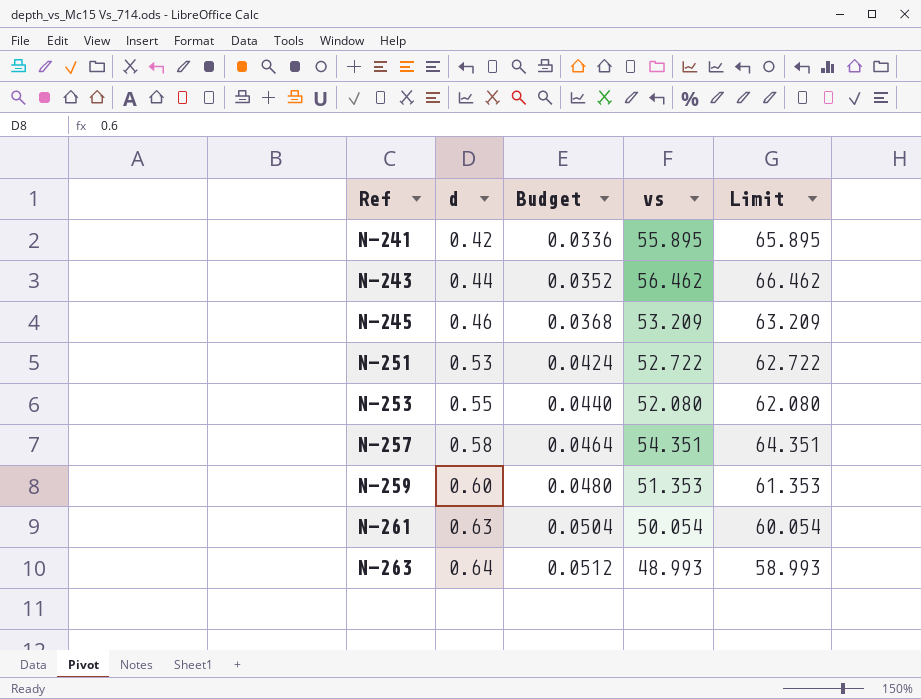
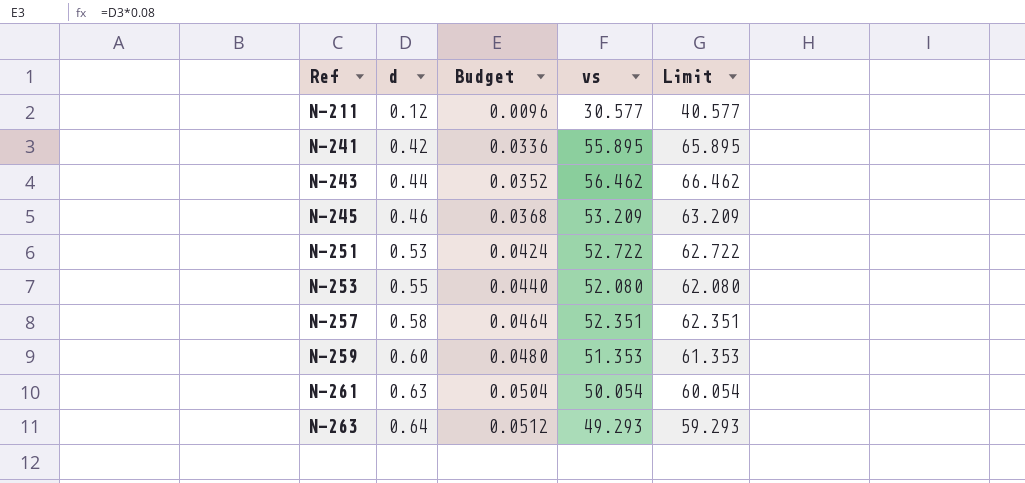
row N-211: none -> 0.12 | 0.0096 | 30.577 | 40.577
N-257 | vs: 54.351 -> 52.351
N-257 | Limit: 64.351 -> 62.351
N-263 | vs: 48.993 -> 49.293
N-263 | Limit: 58.993 -> 59.293

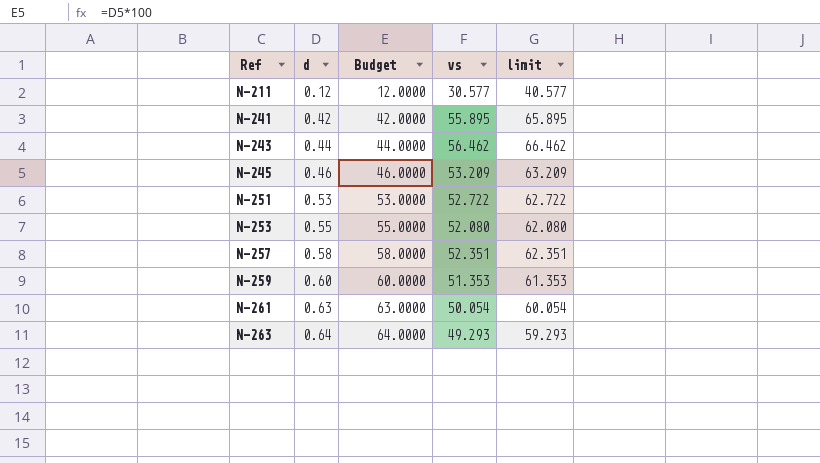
column Budget | formula: [d] * 0.08 -> [d] * 100
column name: Limit -> limit

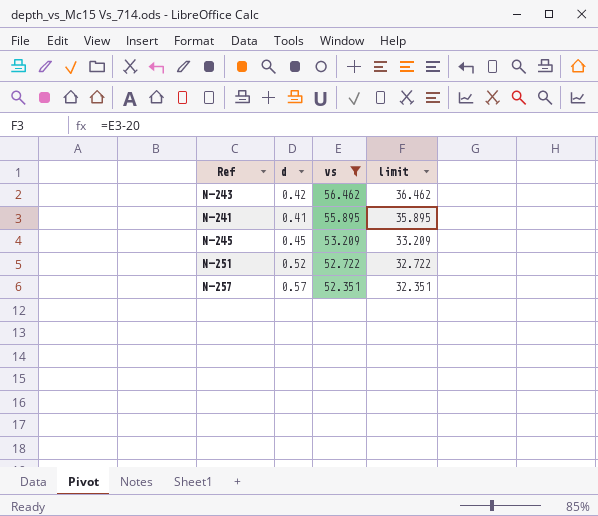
filter: none -> vs >= 52.351
row order: Ref ascending -> vs descending
column Budget | formula: [d] * 100 -> none
column limit | formula: [vs] + 10 -> [vs] - 20
N-243 | d: 0.44 -> 0.42
N-241 | d: 0.42 -> 0.41
N-245 | d: 0.46 -> 0.45
N-251 | d: 0.53 -> 0.52
N-257 | d: 0.58 -> 0.57

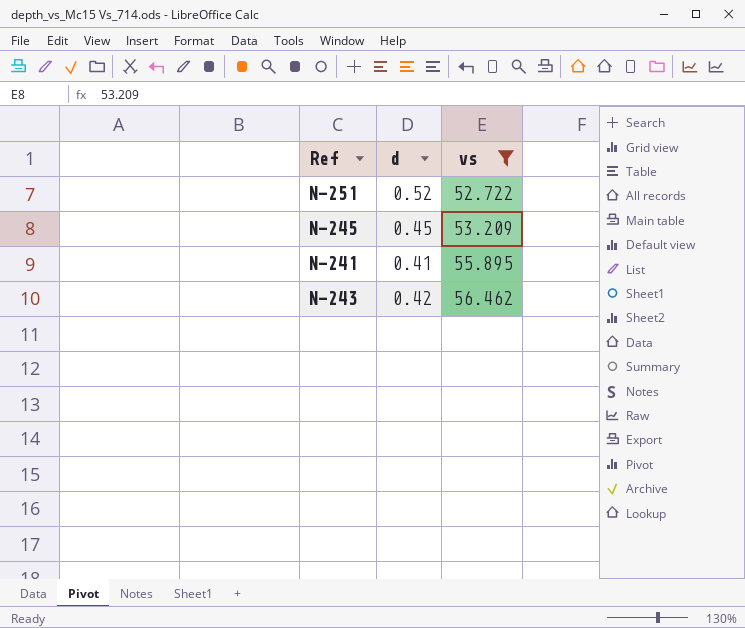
row order: vs descending -> vs ascending
column limit | formula: [vs] - 20 -> none
row N-257: 0.57 | 52.351 | 32.351 -> none

